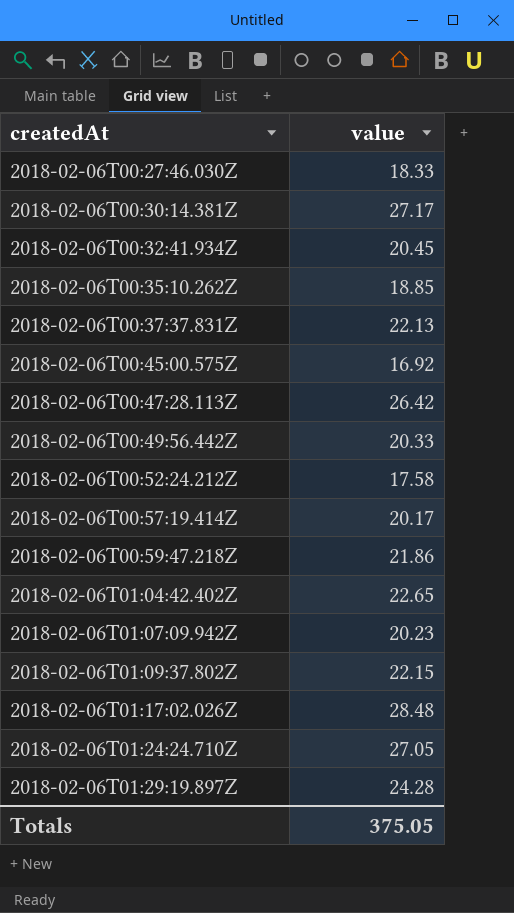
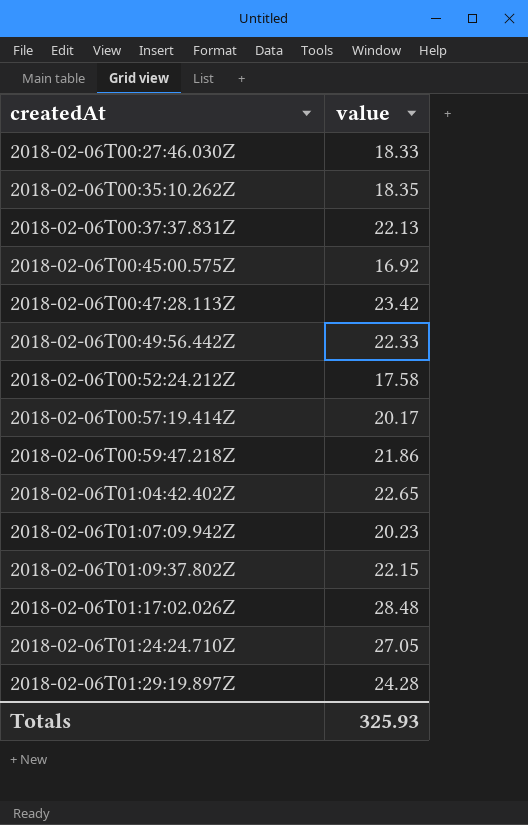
row 2018-02-06T00:30:14.381Z: 27.17 -> none
row 2018-02-06T00:32:41.934Z: 20.45 -> none
2018-02-06T00:35:10.262Z | value: 18.85 -> 18.35
2018-02-06T00:47:28.113Z | value: 26.42 -> 23.42
2018-02-06T00:49:56.442Z | value: 20.33 -> 22.33
Totals | value: 375.05 -> 325.93

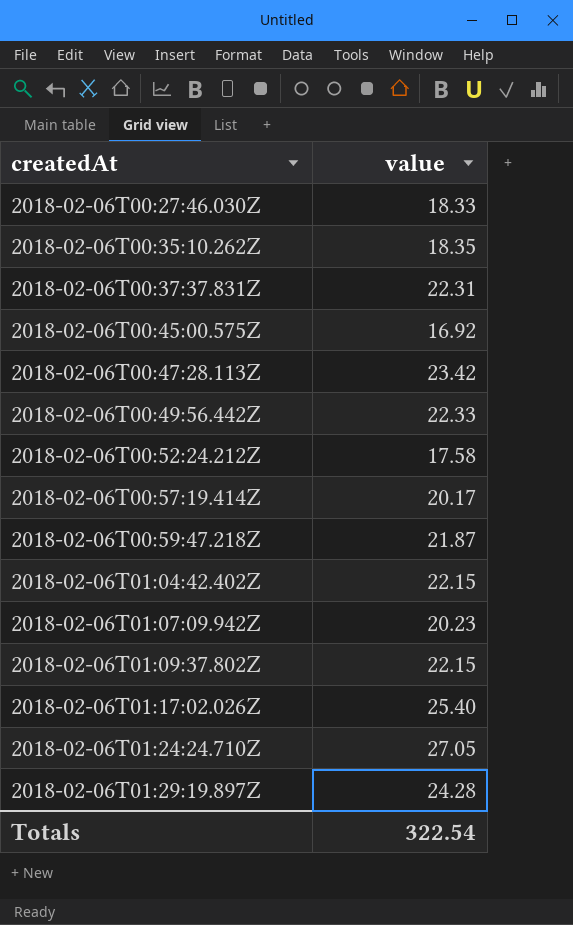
2018-02-06T00:37:37.831Z | value: 22.13 -> 22.31
2018-02-06T00:59:47.218Z | value: 21.86 -> 21.87
2018-02-06T01:04:42.402Z | value: 22.65 -> 22.15
2018-02-06T01:17:02.026Z | value: 28.48 -> 25.40
Totals | value: 325.93 -> 322.54

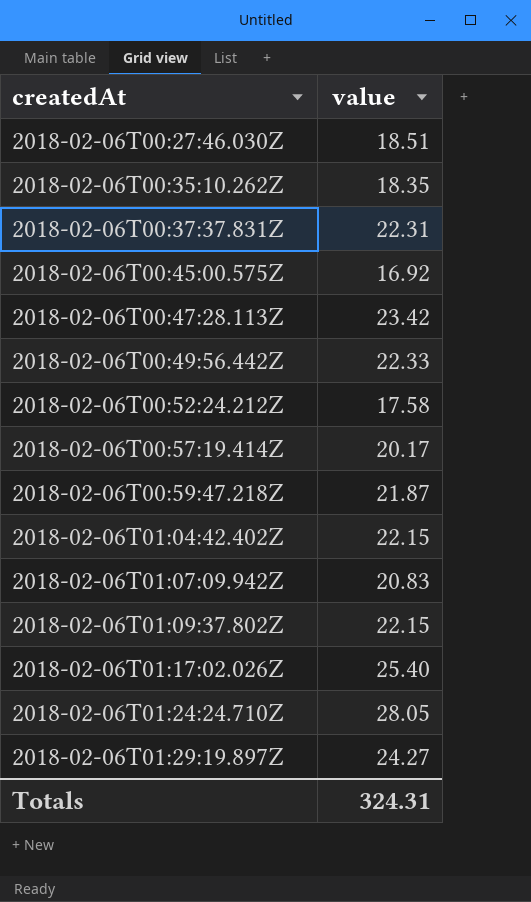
2018-02-06T00:27:46.030Z | value: 18.33 -> 18.51
2018-02-06T01:07:09.942Z | value: 20.23 -> 20.83
2018-02-06T01:24:24.710Z | value: 27.05 -> 28.05
2018-02-06T01:29:19.897Z | value: 24.28 -> 24.27
Totals | value: 322.54 -> 324.31

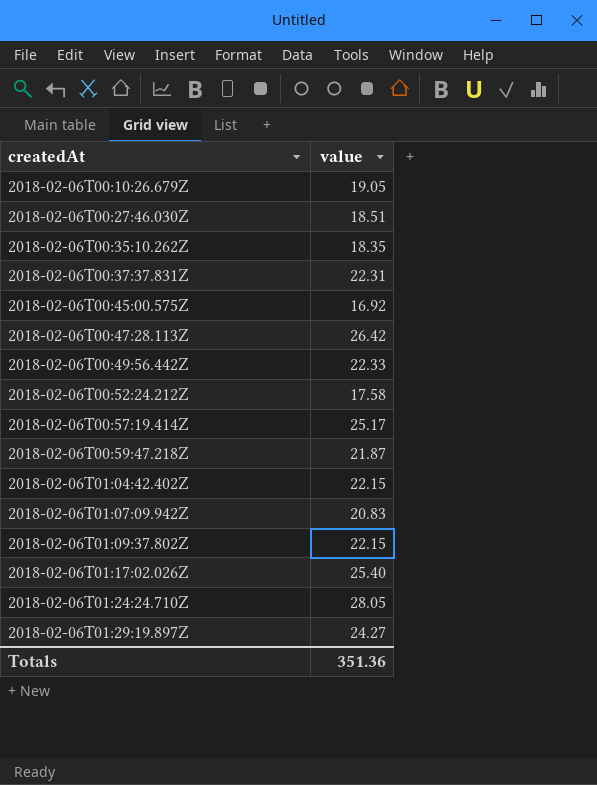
row 2018-02-06T00:10:26.679Z: none -> 19.05
2018-02-06T00:47:28.113Z | value: 23.42 -> 26.42
2018-02-06T00:57:19.414Z | value: 20.17 -> 25.17
Totals | value: 324.31 -> 351.36

